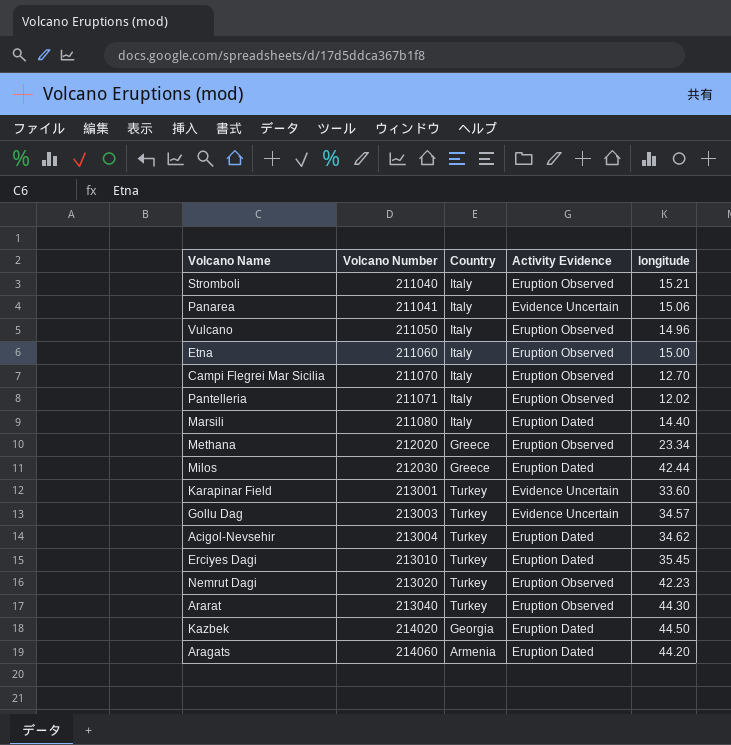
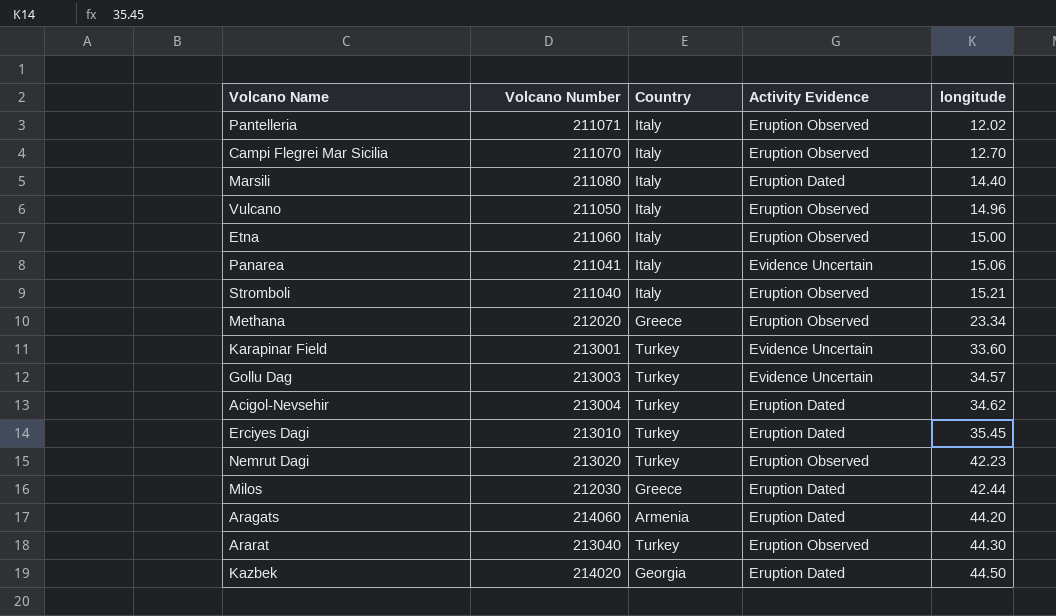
row order: Volcano Number ascending -> longitude ascending

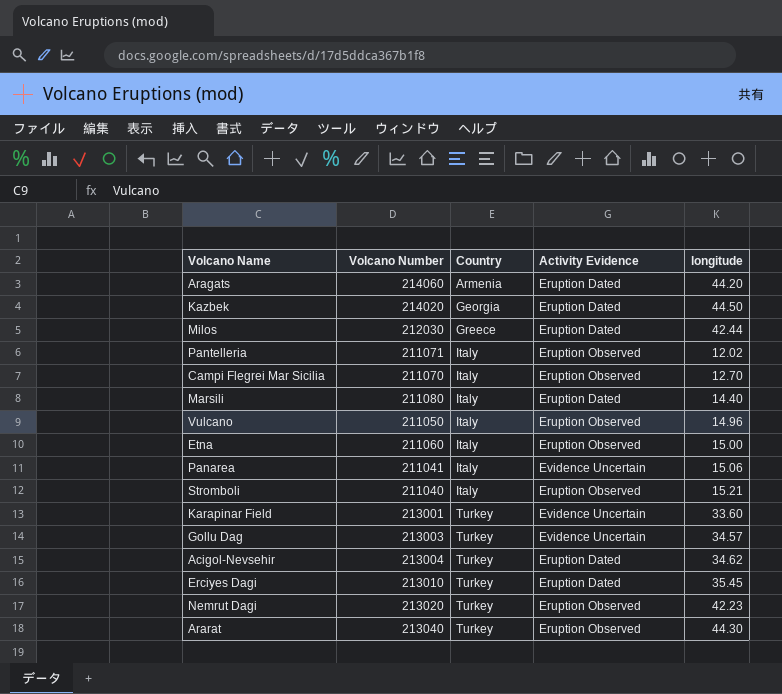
row order: longitude ascending -> Country ascending
row Methana: 212020 | Greece | Eruption Observed | 23.34 -> none

